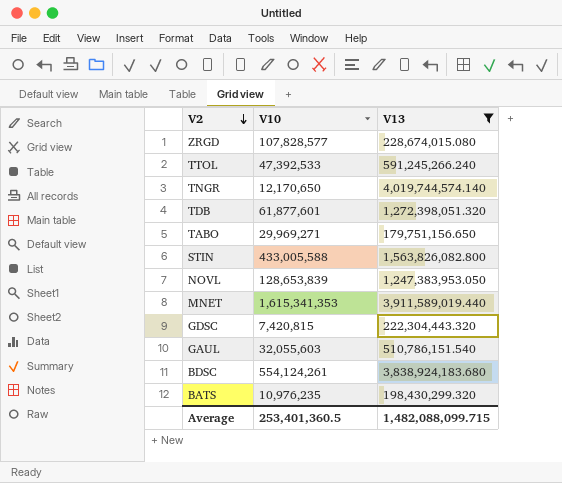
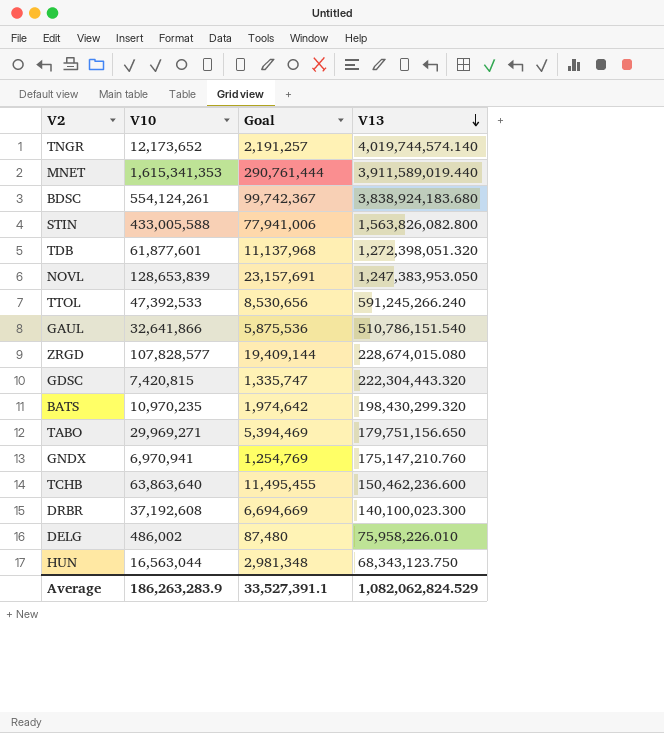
filter: V13 >= 179,751,156.650 -> none
row order: V2 descending -> V13 descending
column Goal | formula: none -> [V10] * 0.18
TNGR | V10: 12,170,650 -> 12,173,652
GAUL | V10: 32,055,603 -> 32,641,866
BATS | V10: 10,976,235 -> 10,970,235
Average | V10: 253,401,360.5 -> 186,263,283.9
Average | V13: 1,482,088,099.715 -> 1,082,062,824.529

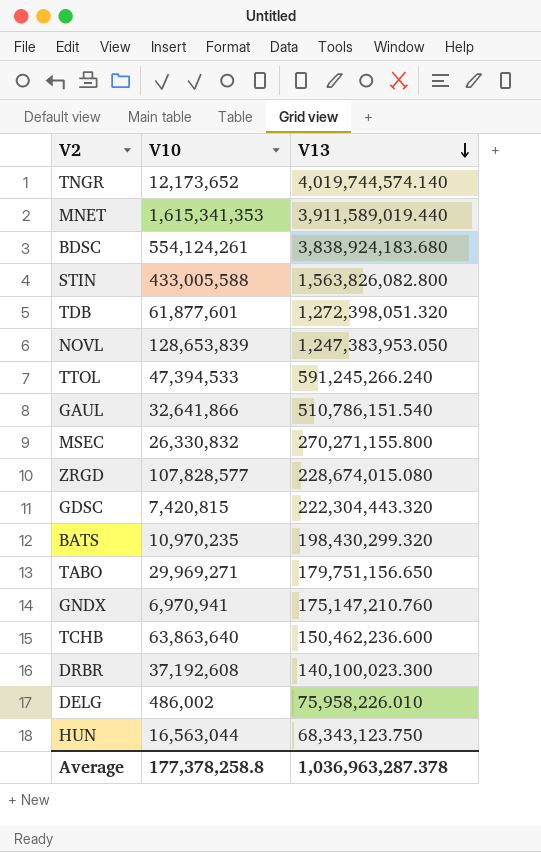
column Goal | formula: [V10] * 0.18 -> none
TTOL | V10: 47,392,533 -> 47,394,533
row MSEC: none -> 26,330,832 | 270,271,155.800
Average | V10: 186,263,283.9 -> 177,378,258.8
Average | V13: 1,082,062,824.529 -> 1,036,963,287.378

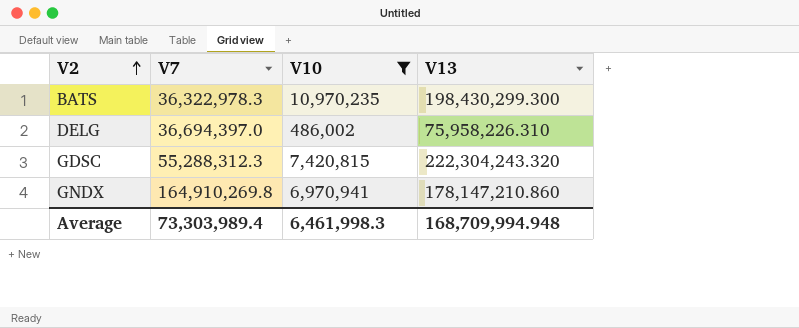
filter: none -> V10 <= 10,970,235
row order: V13 descending -> V2 ascending
column V7 | position: none -> 2
BATS | V13: 198,430,299.320 -> 198,430,299.300
DELG | V13: 75,958,226.010 -> 75,958,226.310
GDSC | V13: 222,304,443.320 -> 222,304,243.320
GNDX | V13: 175,147,210.760 -> 178,147,210.860
Average | V10: 177,378,258.8 -> 6,461,998.3
Average | V13: 1,036,963,287.378 -> 168,709,994.948

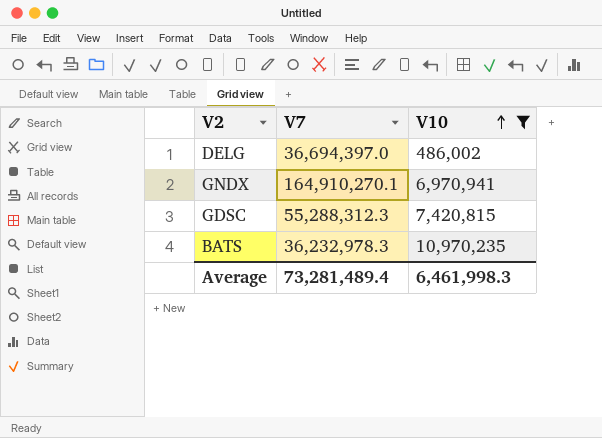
row order: V2 ascending -> V10 ascending
column V13 | position: 4 -> none
GNDX | V7: 164,910,269.8 -> 164,910,270.1
BATS | V7: 36,322,978.3 -> 36,232,978.3
Average | V7: 73,303,989.4 -> 73,281,489.4

